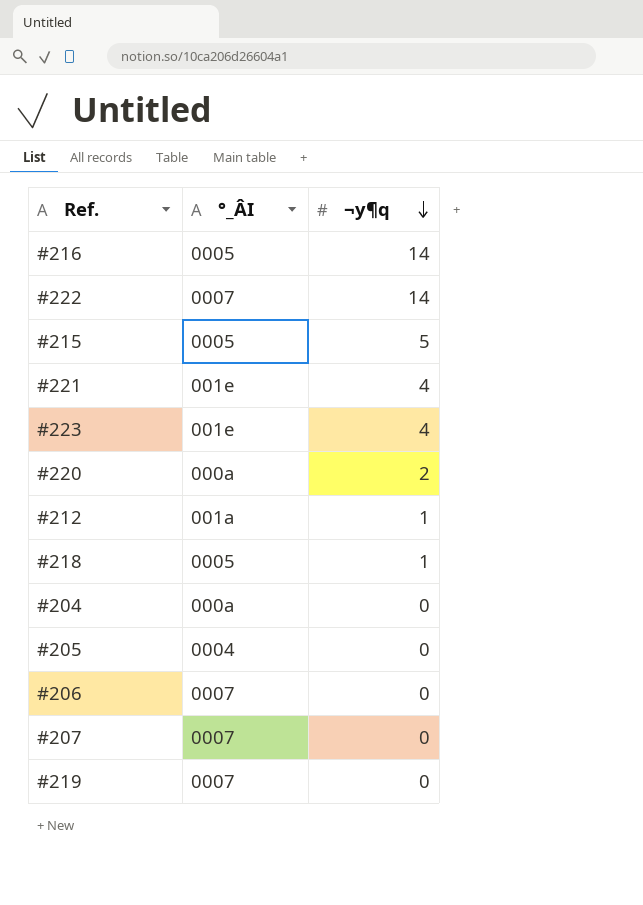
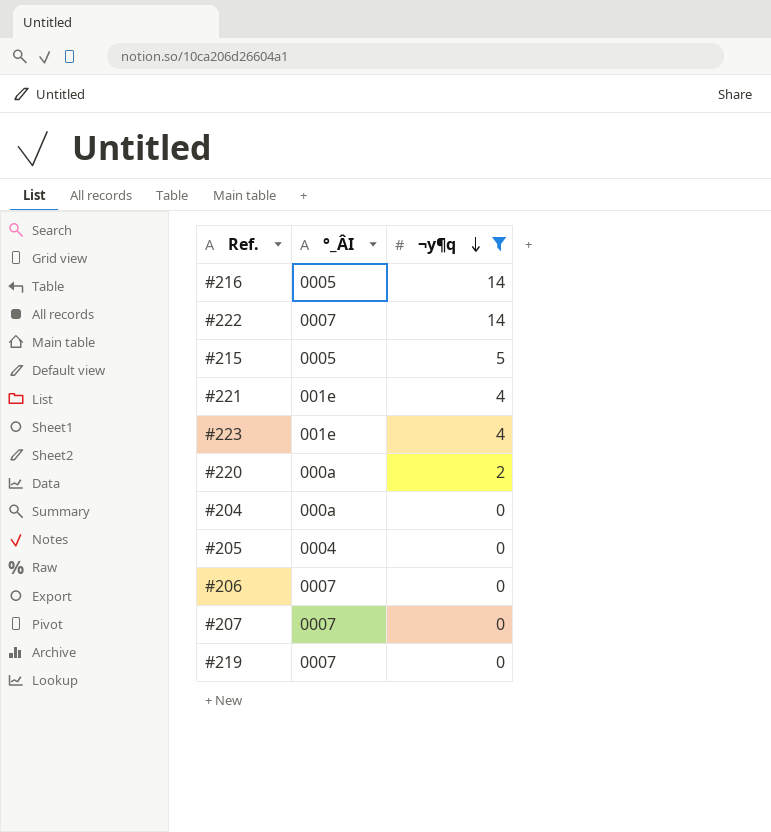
filter: none -> ¬y¶q != 1

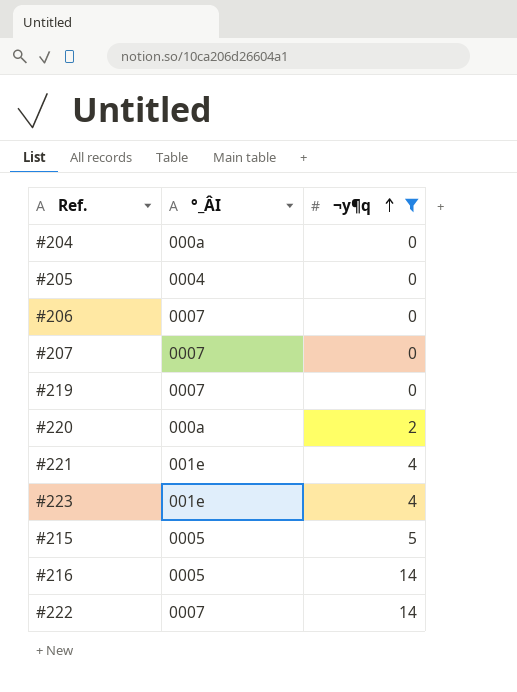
row order: ¬y¶q descending -> ¬y¶q ascending

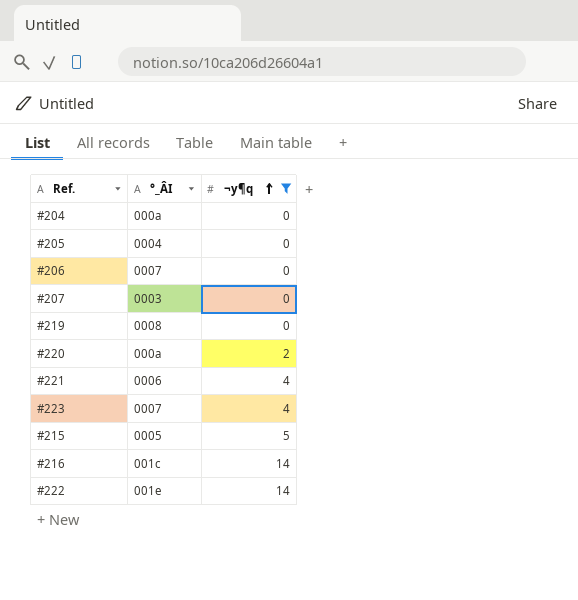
#207 | °_ÂI: 0007 -> 0003
#219 | °_ÂI: 0007 -> 0008
#221 | °_ÂI: 001e -> 0006
#223 | °_ÂI: 001e -> 0007
#216 | °_ÂI: 0005 -> 001c
#222 | °_ÂI: 0007 -> 001e

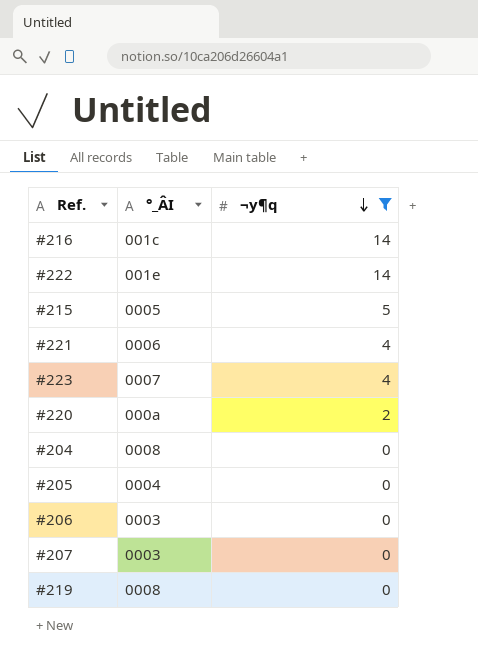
row order: ¬y¶q ascending -> ¬y¶q descending
#204 | °_ÂI: 000a -> 0008
#206 | °_ÂI: 0007 -> 0003

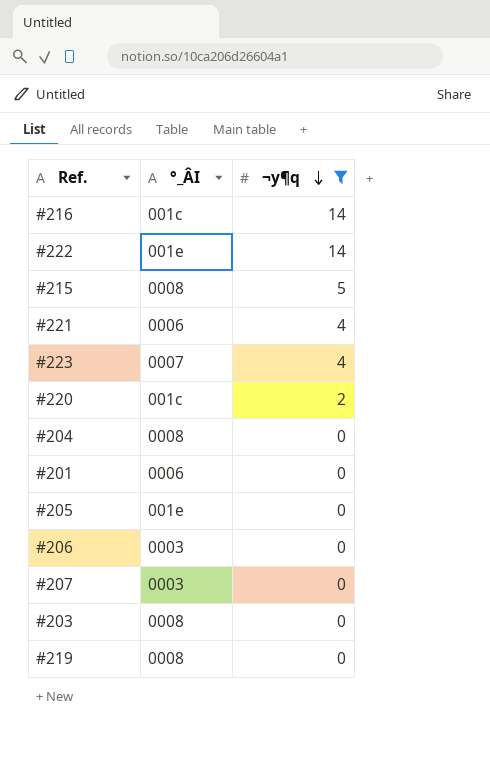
#215 | °_ÂI: 0005 -> 0008
#220 | °_ÂI: 000a -> 001c
row #201: none -> 0006 | 0
#205 | °_ÂI: 0004 -> 001e
row #203: none -> 0008 | 0

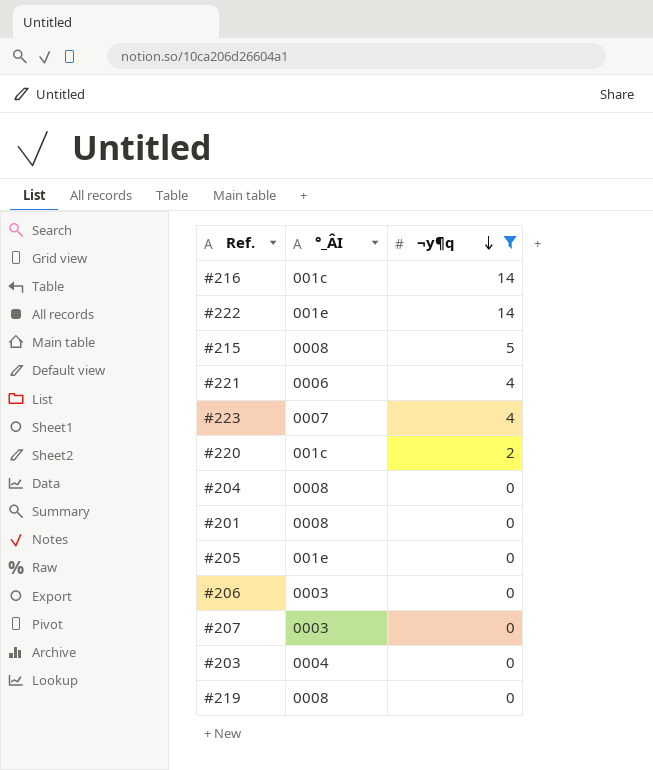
#201 | °_ÂI: 0006 -> 0008
#203 | °_ÂI: 0008 -> 0004

